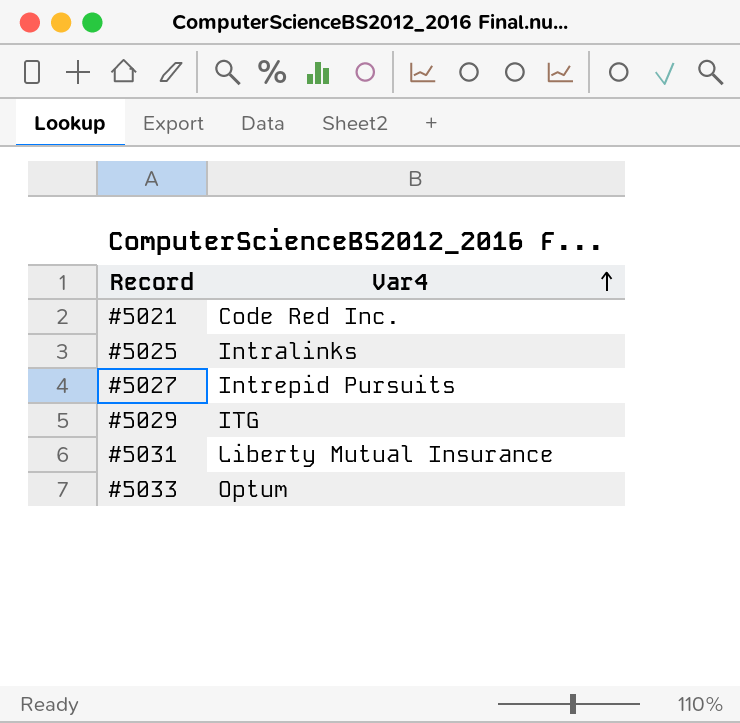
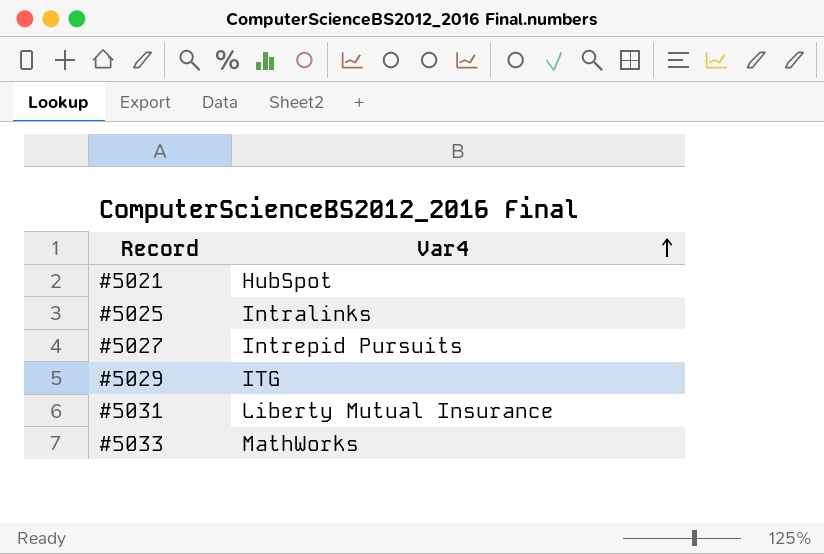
#5021 | Var4: Code Red Inc. -> HubSpot
#5033 | Var4: Optum -> MathWorks

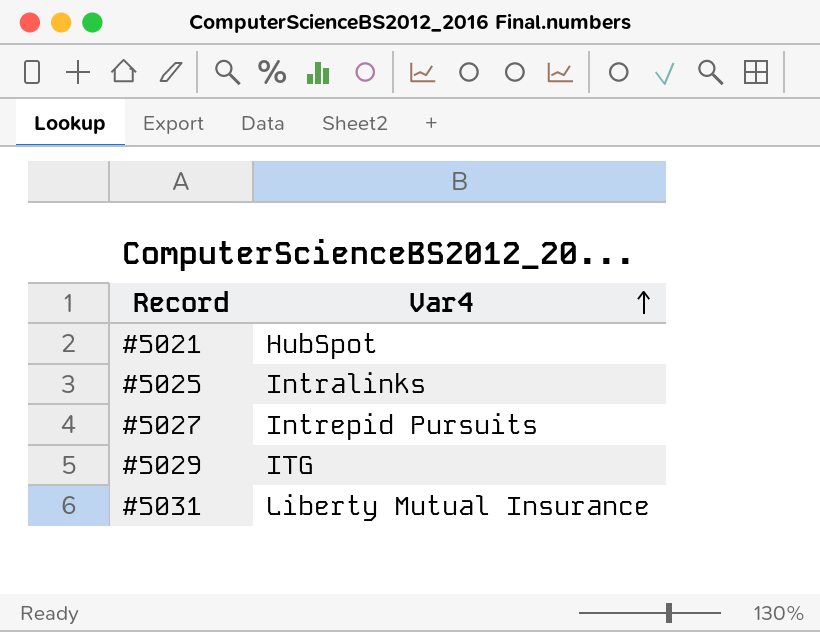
row #5033: MathWorks -> none

